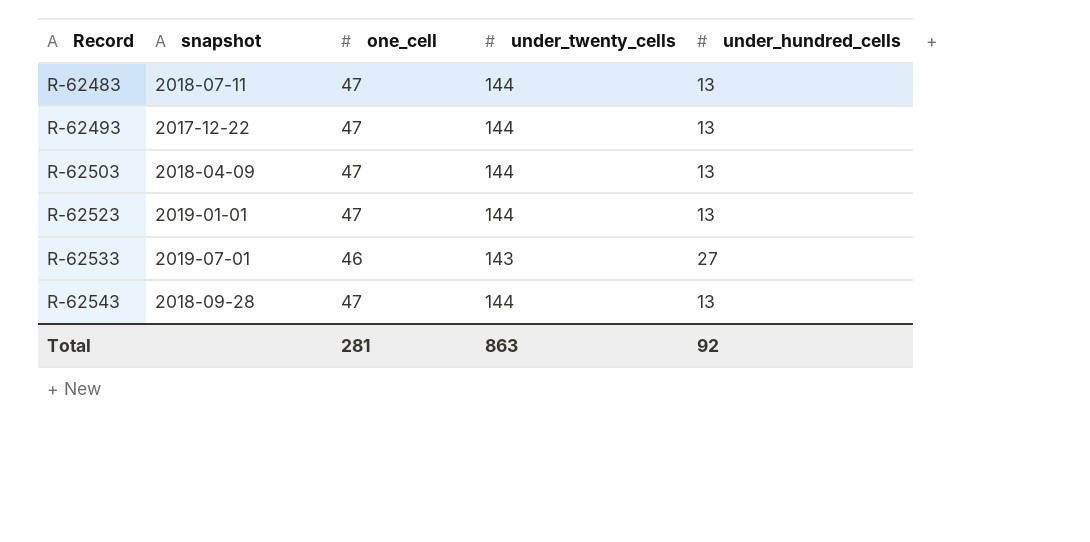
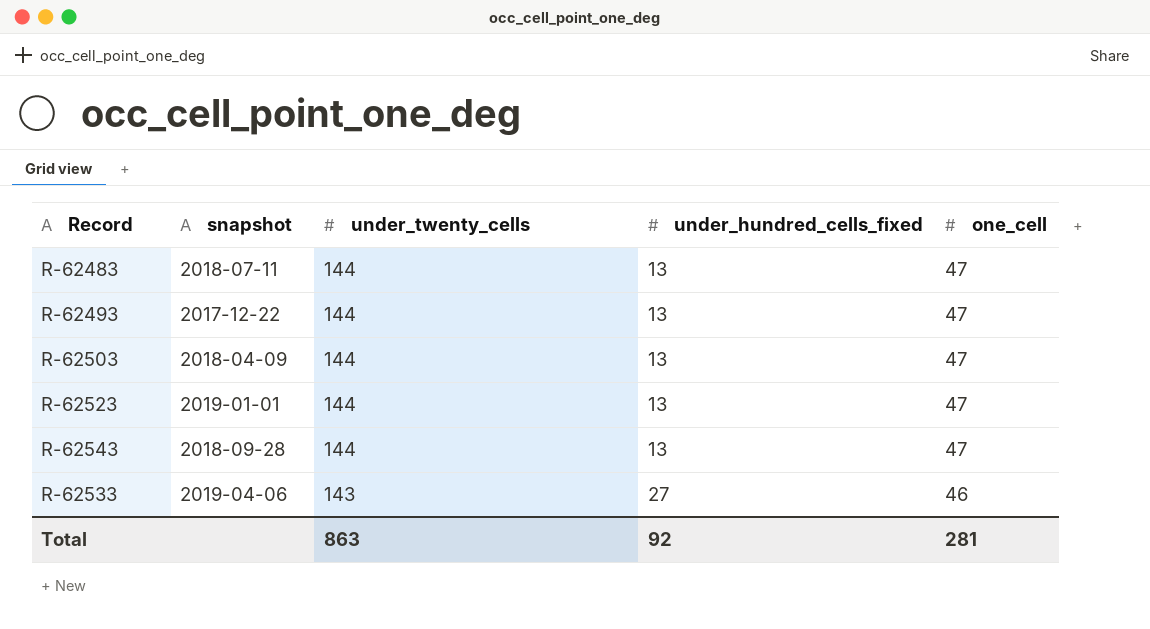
row order: Record ascending -> under_twenty_cells descending
column name: under_hundred_cells -> under_hundred_cells_fixed
column one_cell | position: 3 -> 5
R-62533 | snapshot: 2019-07-01 -> 2019-04-06

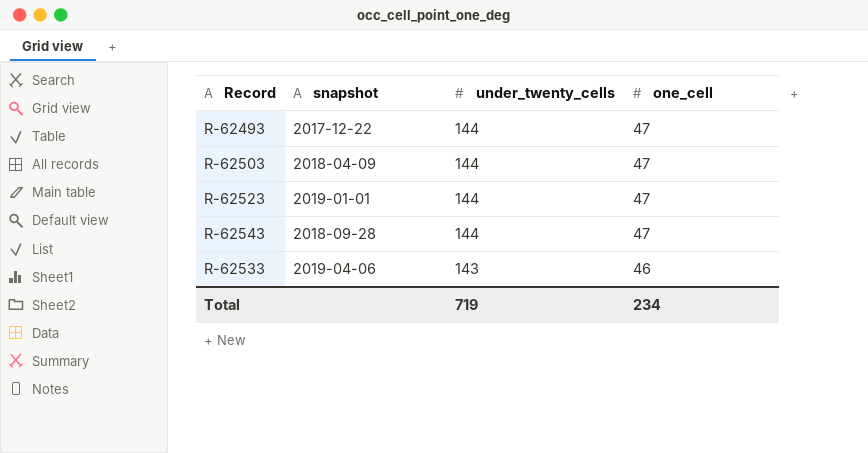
column under_hundred_cells_fixed | position: 4 -> none
row R-62483: 2018-07-11 | 144 | 13 | 47 -> none
Total | under_twenty_cells: 863 -> 719
Total | one_cell: 281 -> 234

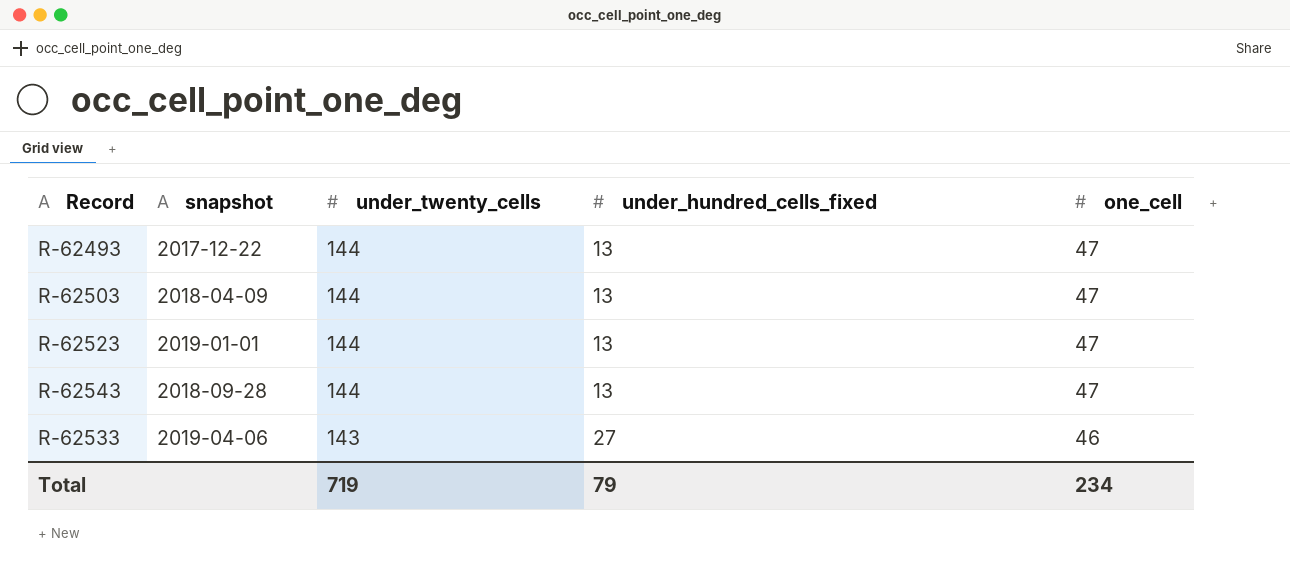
column under_hundred_cells_fixed | position: none -> 4

